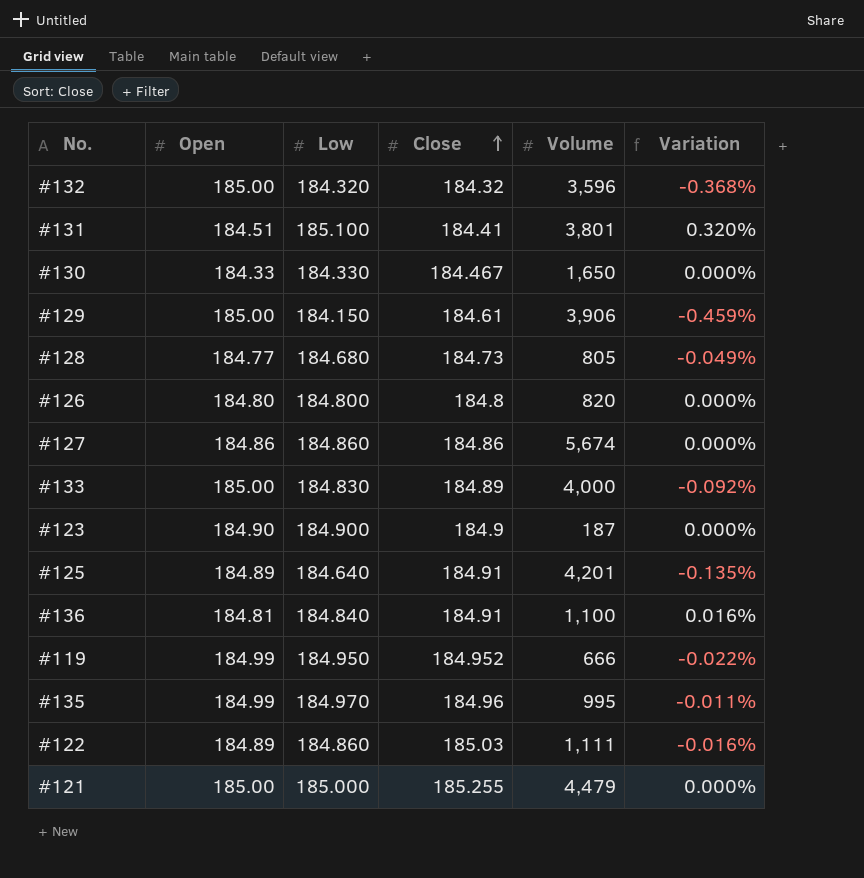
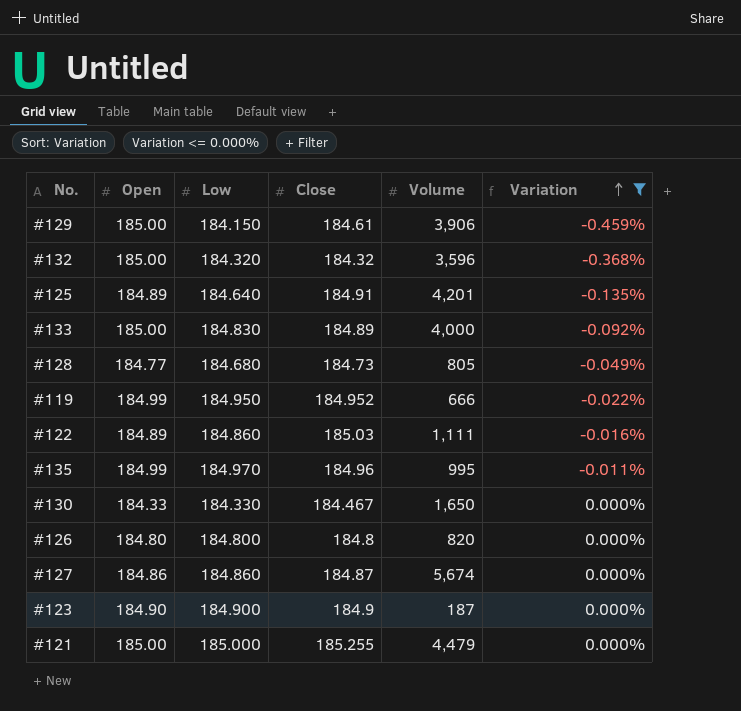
filter: none -> Variation <= 0.000%
row order: Close ascending -> Variation ascending
#127 | Close: 184.86 -> 184.87

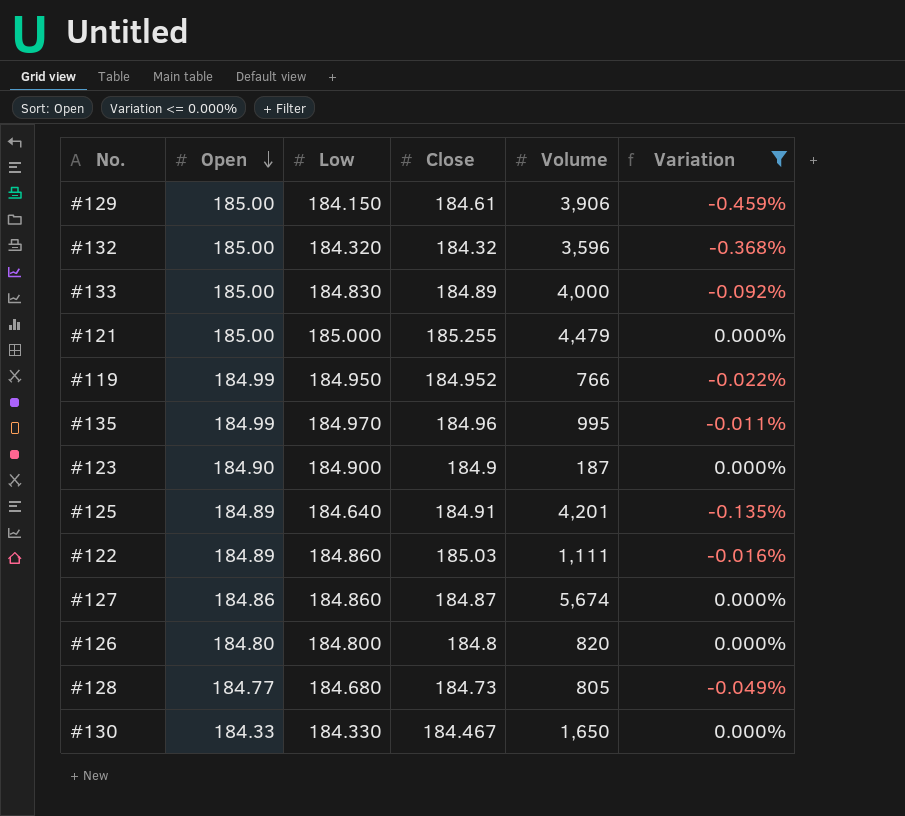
row order: Variation ascending -> Open descending
#119 | Volume: 666 -> 766

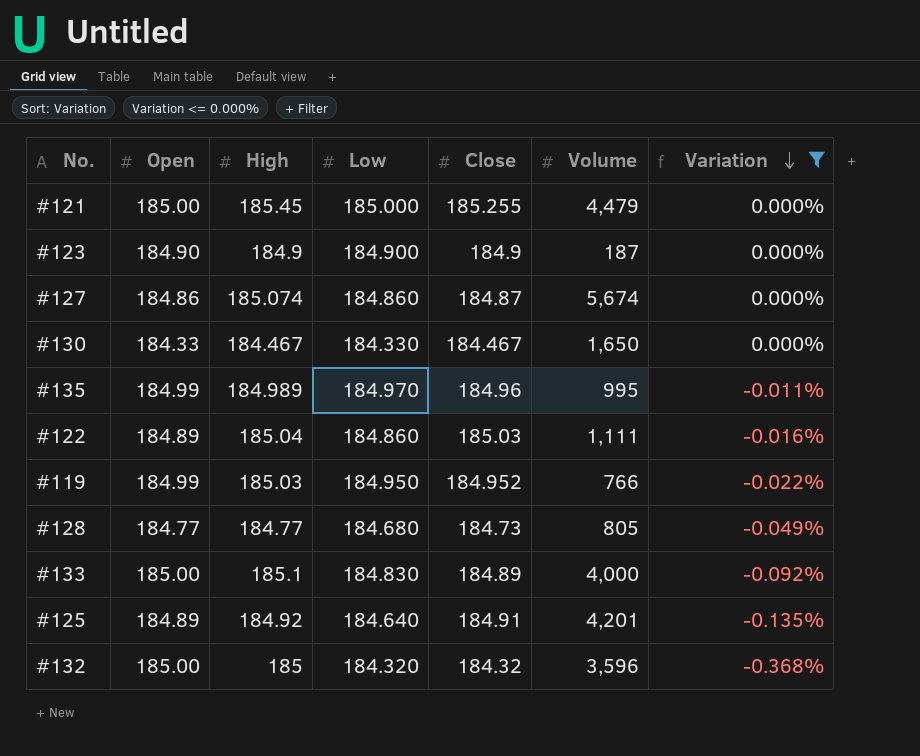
row order: Open descending -> Variation descending
column High | position: none -> 3
row #129: 185.00 | 184.150 | 184.61 | 3,906 | -0.459% -> none
row #126: 184.80 | 184.800 | 184.8 | 820 | 0.000% -> none

